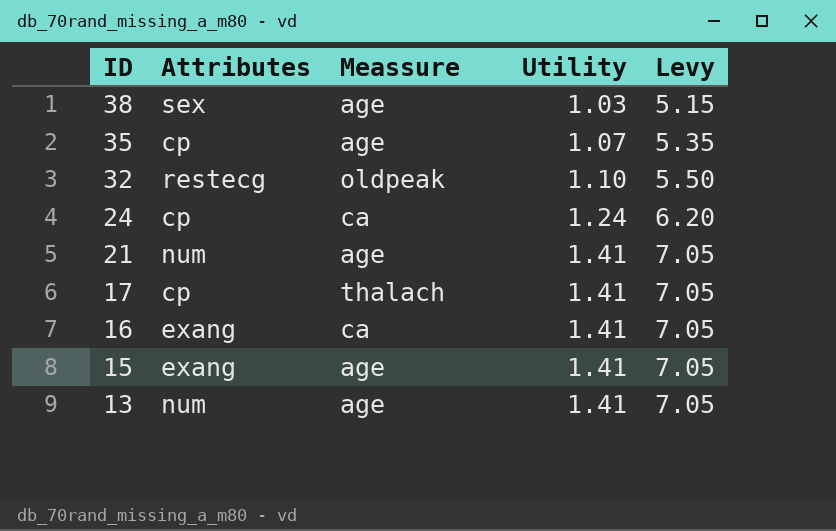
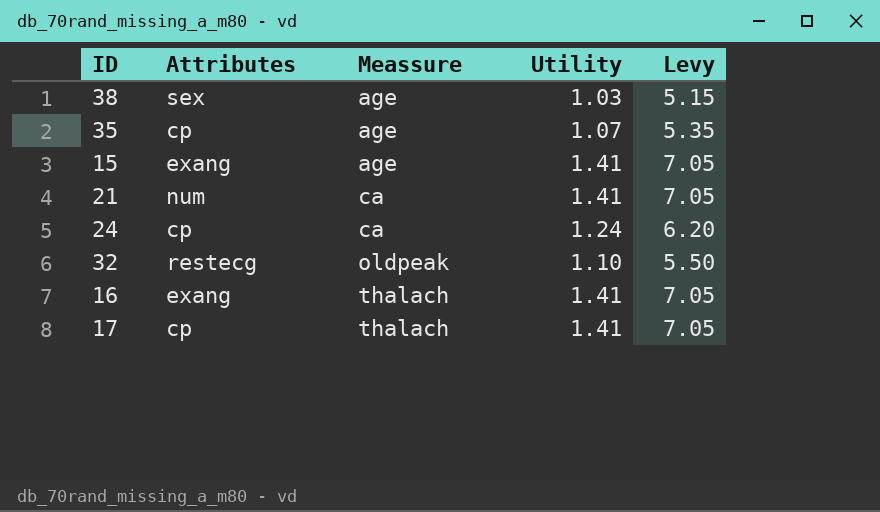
row order: ID descending -> Meassure ascending
row 13: num | age | 1.41 | 7.05 -> none
21 | Meassure: age -> ca
16 | Meassure: ca -> thalach

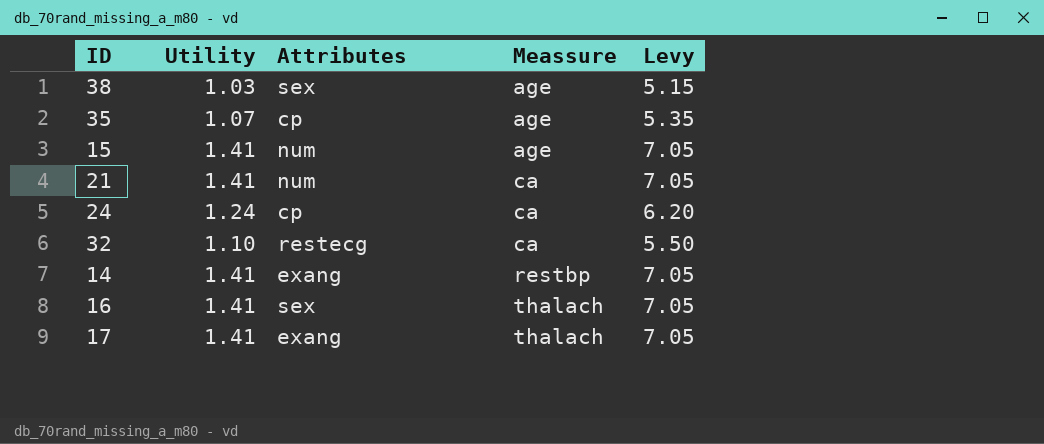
column Utility | position: 4 -> 2
15 | Attributes: exang -> num
32 | Meassure: oldpeak -> ca
row 14: none -> 1.41 | exang | restbp | 7.05
16 | Attributes: exang -> sex
17 | Attributes: cp -> exang

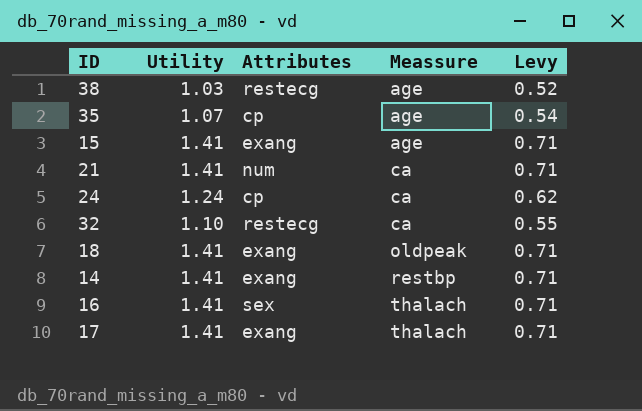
column Levy | formula: [Utility] * 5 -> [Utility] * 0.5
38 | Attributes: sex -> restecg
15 | Attributes: num -> exang
row 18: none -> 1.41 | exang | oldpeak | 0.71

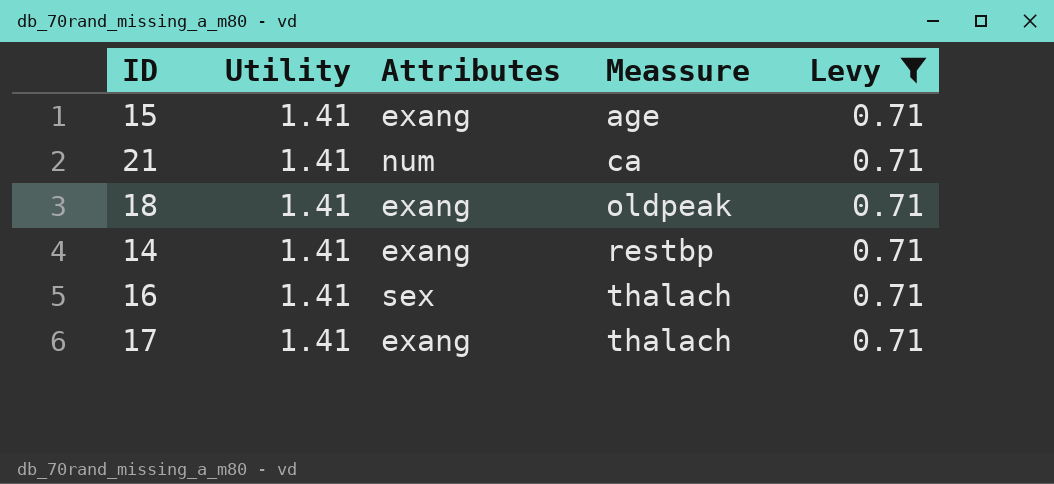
filter: none -> Levy = 0.71

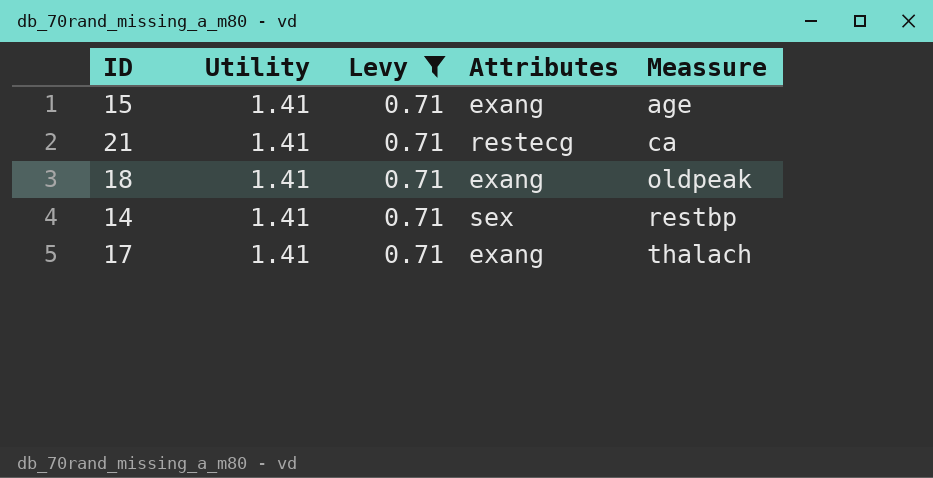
column Levy | position: 5 -> 3
row 16: 1.41 | sex | thalach | 0.71 -> none
21 | Attributes: num -> restecg
14 | Attributes: exang -> sex

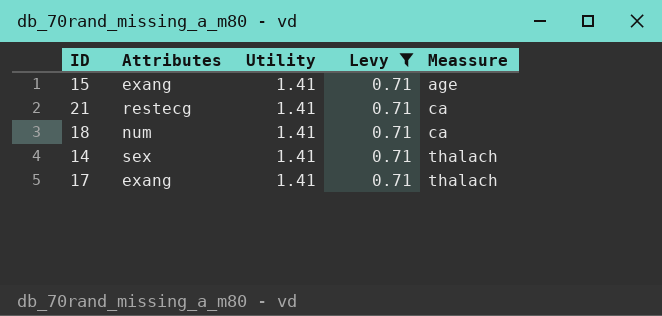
column Attributes | position: 4 -> 2
18 | Attributes: exang -> num
18 | Meassure: oldpeak -> ca
14 | Meassure: restbp -> thalach

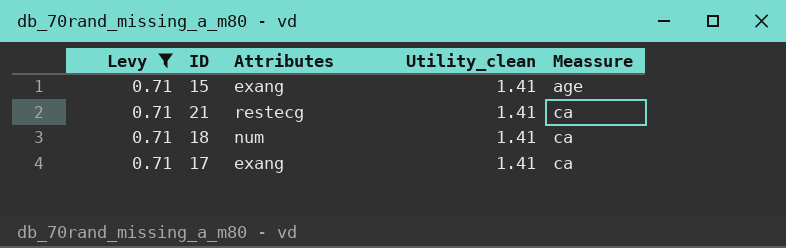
column Levy | position: 4 -> 1
column name: Utility -> Utility_clean
row 14: sex | 1.41 | 0.71 | thalach -> none
17 | Meassure: thalach -> ca

